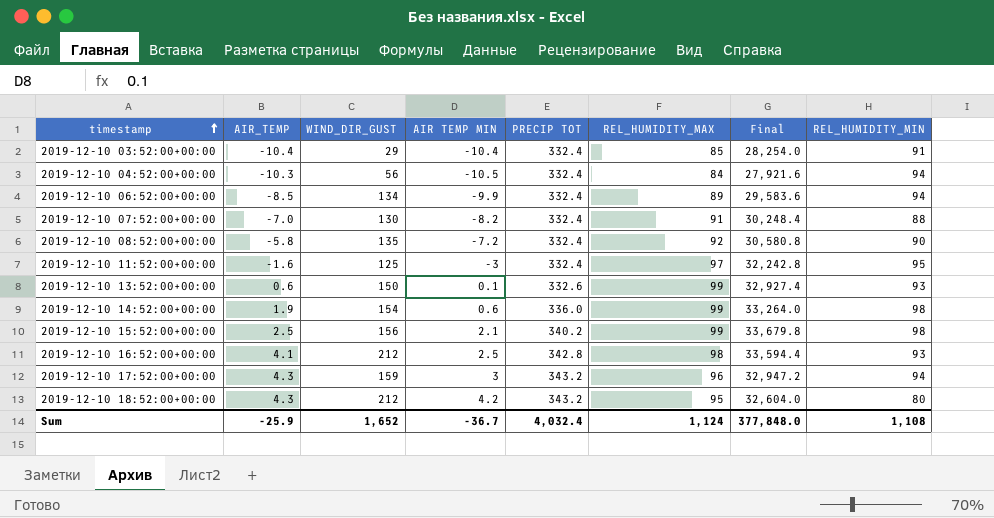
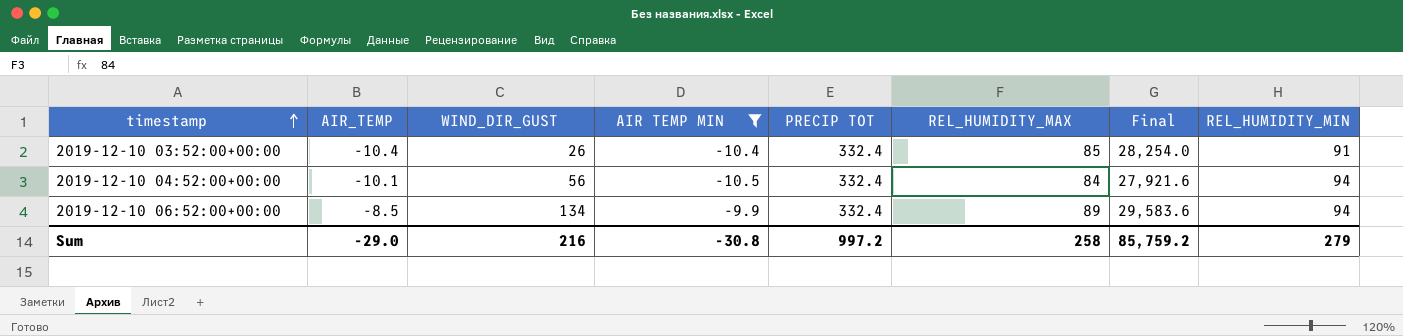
filter: none -> AIR TEMP MIN <= -9.9
2019-12-10 03:52:00+00:00 | WIND_DIR_GUST: 29 -> 26
2019-12-10 04:52:00+00:00 | AIR_TEMP: -10.3 -> -10.1
Sum | AIR_TEMP: -25.9 -> -29.0
Sum | WIND_DIR_GUST: 1,652 -> 216
Sum | AIR TEMP MIN: -36.7 -> -30.8
Sum | PRECIP TOT: 4,032.4 -> 997.2
Sum | REL_HUMIDITY_MAX: 1,124 -> 258
Sum | Final: 377,848.0 -> 85,759.2
Sum | REL_HUMIDITY_MIN: 1,108 -> 279

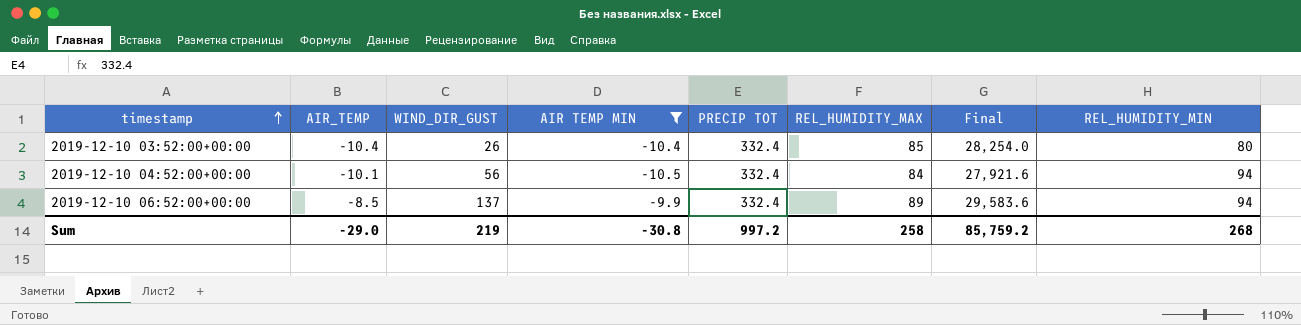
2019-12-10 03:52:00+00:00 | REL_HUMIDITY_MIN: 91 -> 80
2019-12-10 06:52:00+00:00 | WIND_DIR_GUST: 134 -> 137
Sum | WIND_DIR_GUST: 216 -> 219
Sum | REL_HUMIDITY_MIN: 279 -> 268

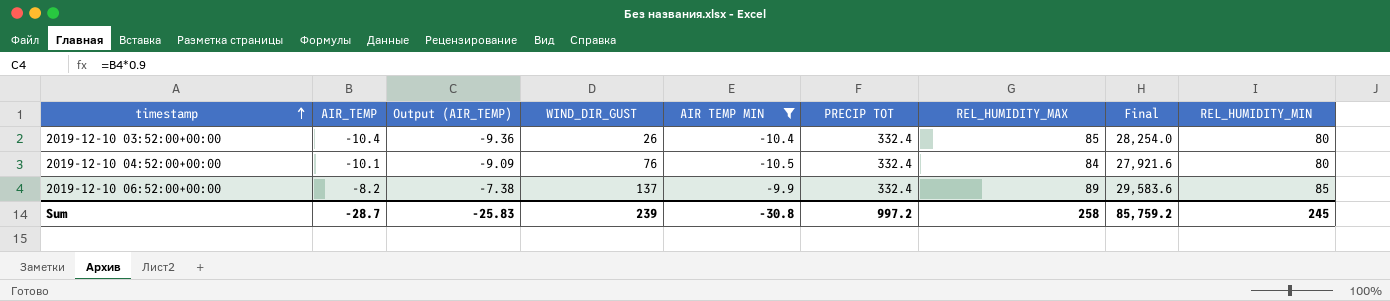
column Output (AIR_TEMP) | formula: none -> [AIR_TEMP] * 0.9
2019-12-10 04:52:00+00:00 | WIND_DIR_GUST: 56 -> 76
2019-12-10 04:52:00+00:00 | REL_HUMIDITY_MIN: 94 -> 80
2019-12-10 06:52:00+00:00 | AIR_TEMP: -8.5 -> -8.2
2019-12-10 06:52:00+00:00 | REL_HUMIDITY_MIN: 94 -> 85
Sum | AIR_TEMP: -29.0 -> -28.7
Sum | WIND_DIR_GUST: 219 -> 239
Sum | REL_HUMIDITY_MIN: 268 -> 245

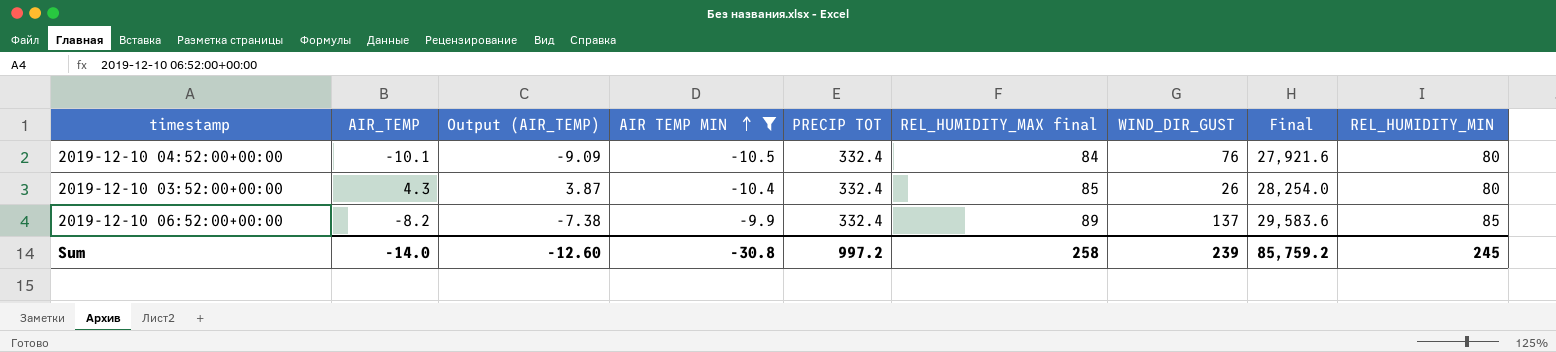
row order: timestamp ascending -> AIR TEMP MIN ascending
column name: REL_HUMIDITY_MAX -> REL_HUMIDITY_MAX final
column WIND_DIR_GUST | position: 4 -> 7
2019-12-10 03:52:00+00:00 | AIR_TEMP: -10.4 -> 4.3
2019-12-10 03:52:00+00:00 | Output (AIR_TEMP): -9.36 -> 3.87
Sum | AIR_TEMP: -28.7 -> -14.0
Sum | Output (AIR_TEMP): -25.83 -> -12.60

